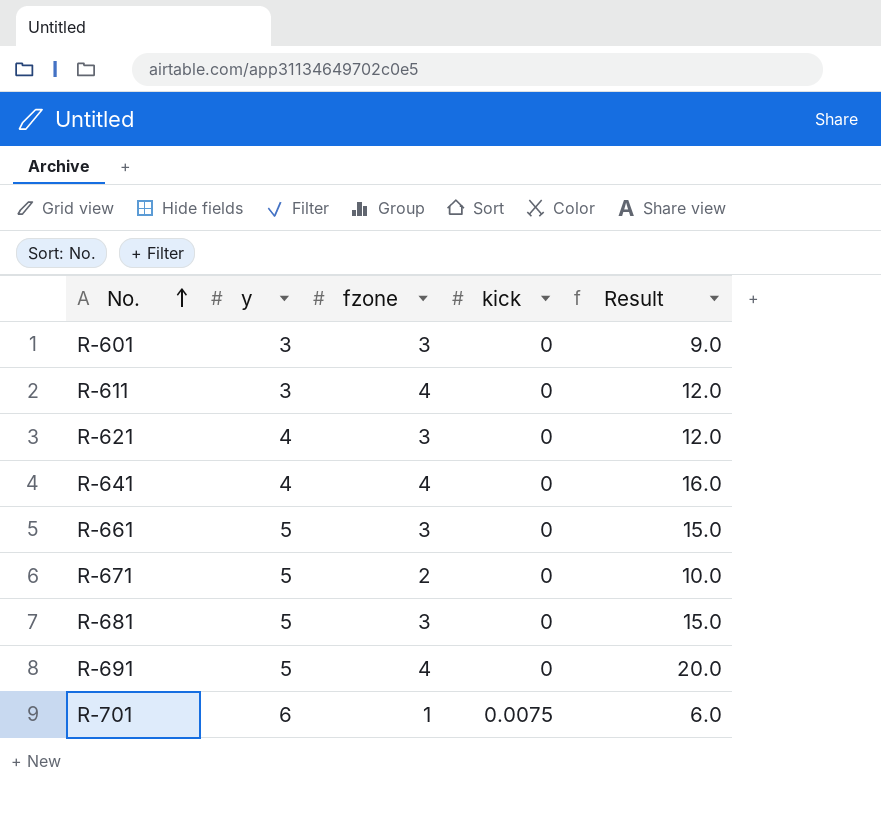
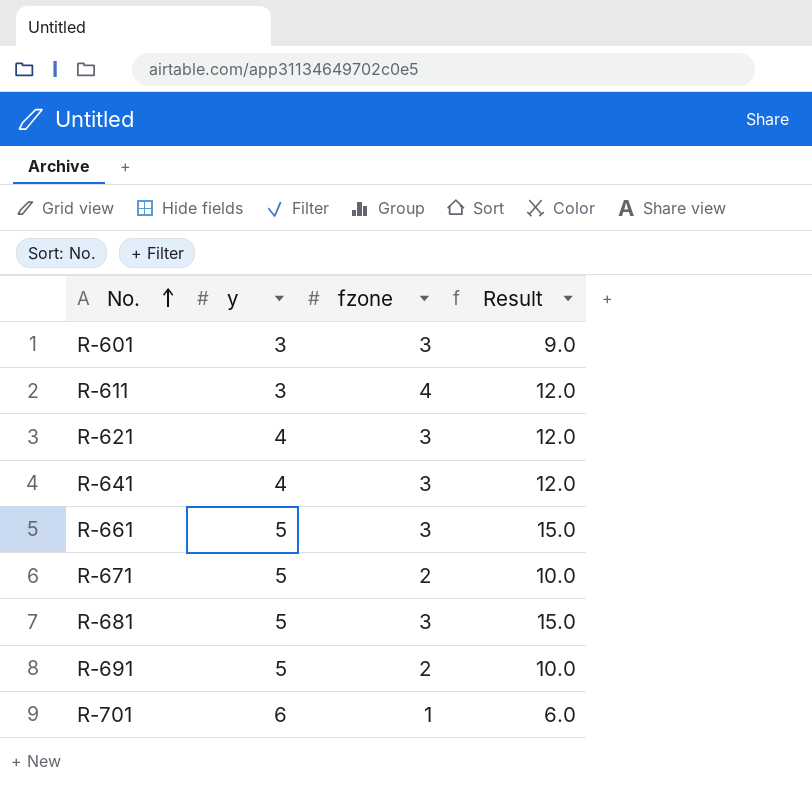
column kick | position: 4 -> none
R-641 | fzone: 4 -> 3
R-641 | Result: 16.0 -> 12.0
R-691 | fzone: 4 -> 2
R-691 | Result: 20.0 -> 10.0

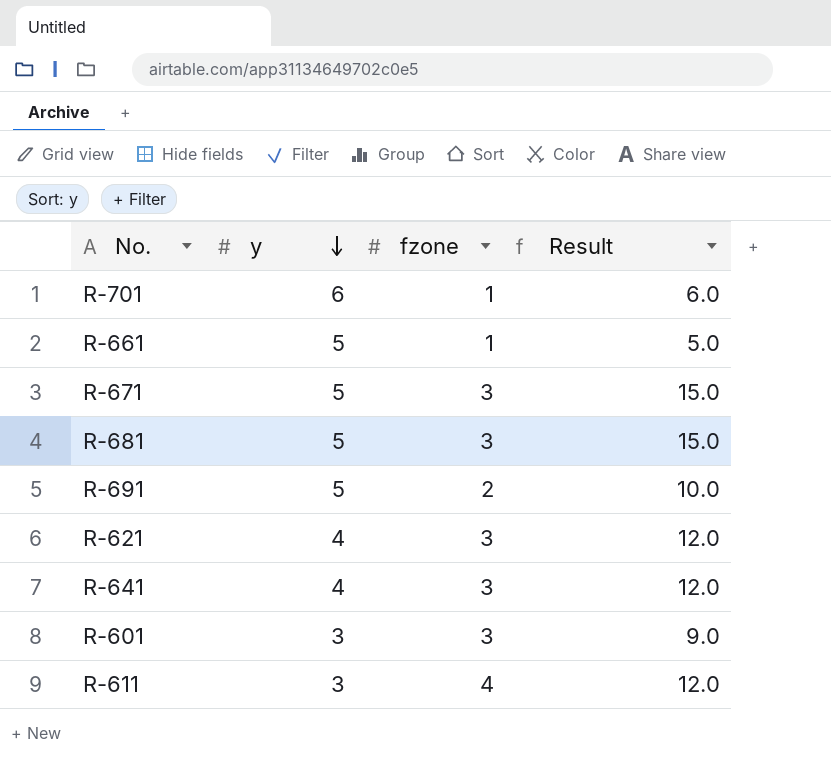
row order: No. ascending -> y descending
R-661 | fzone: 3 -> 1
R-661 | Result: 15.0 -> 5.0
R-671 | fzone: 2 -> 3
R-671 | Result: 10.0 -> 15.0

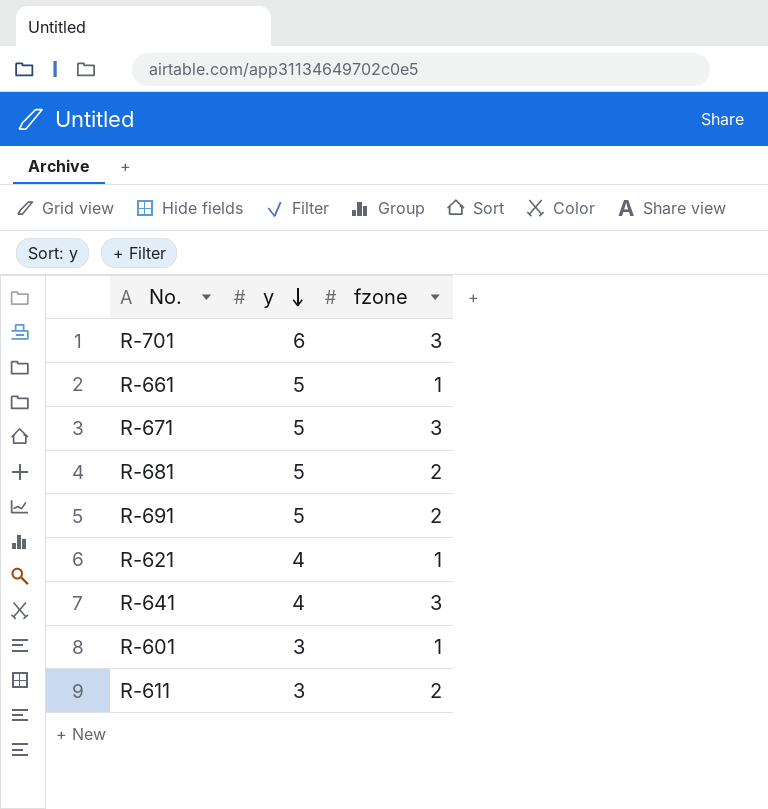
column Result | formula: [y] * [fzone] -> none
R-701 | fzone: 1 -> 3
R-681 | fzone: 3 -> 2
R-621 | fzone: 3 -> 1
R-601 | fzone: 3 -> 1
R-611 | fzone: 4 -> 2

